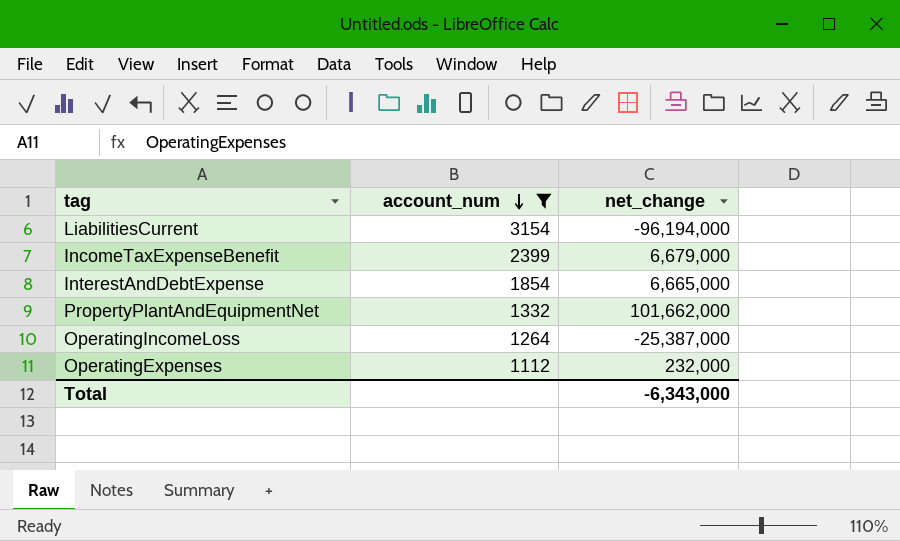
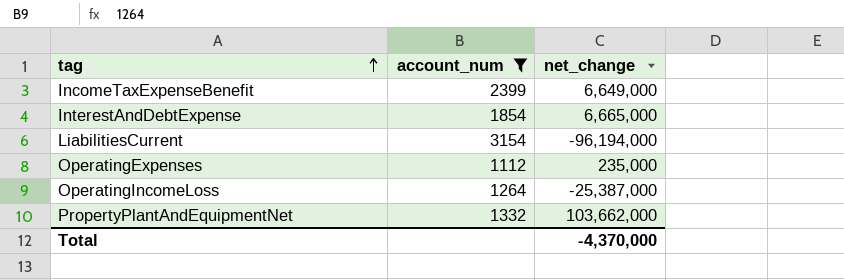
row order: account_num descending -> tag ascending
IncomeTaxExpenseBenefit | net_change: 6,679,000 -> 6,649,000
OperatingExpenses | net_change: 232,000 -> 235,000
PropertyPlantAndEquipmentNet | net_change: 101,662,000 -> 103,662,000
Total | net_change: -6,343,000 -> -4,370,000

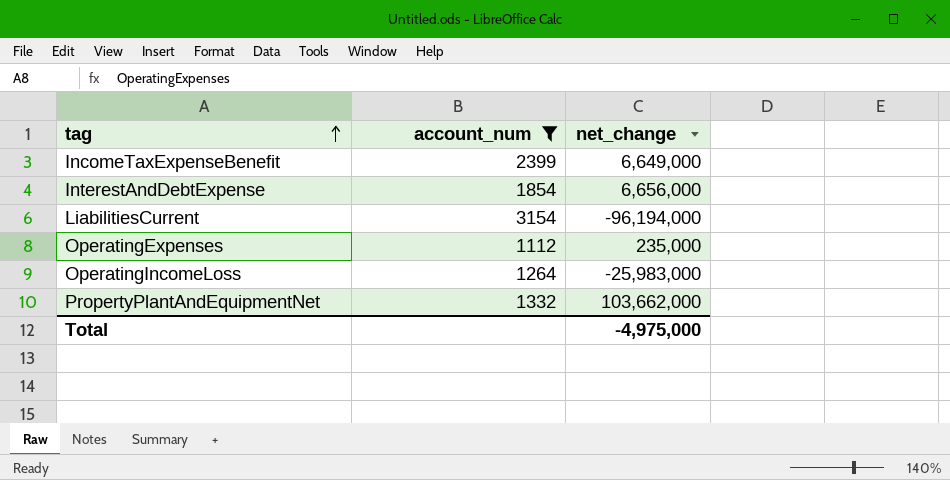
InterestAndDebtExpense | net_change: 6,665,000 -> 6,656,000
OperatingIncomeLoss | net_change: -25,387,000 -> -25,983,000
Total | net_change: -4,370,000 -> -4,975,000

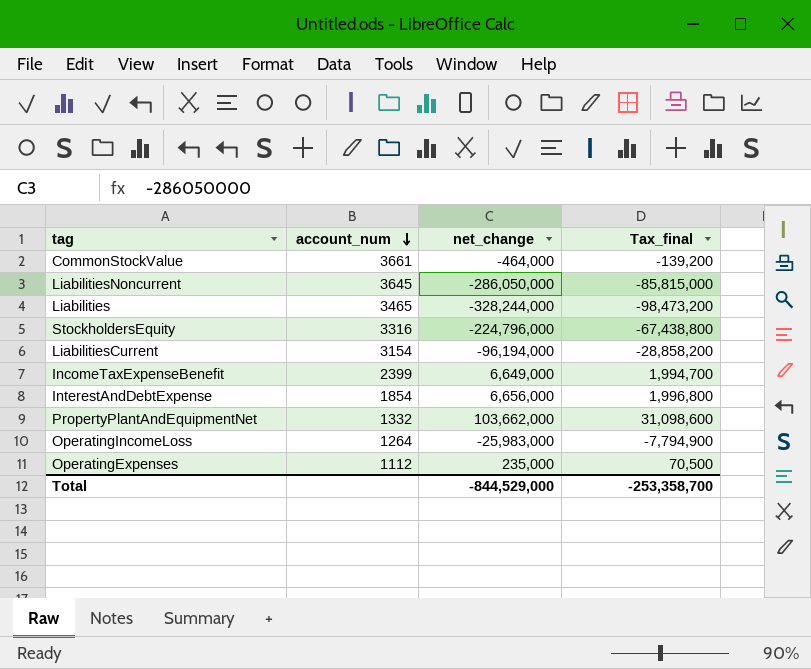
filter: account_num <= 3154 -> none
row order: tag ascending -> account_num descending
column Tax_final | formula: none -> [net_change] * 0.3
Total | net_change: -4,975,000 -> -844,529,000

